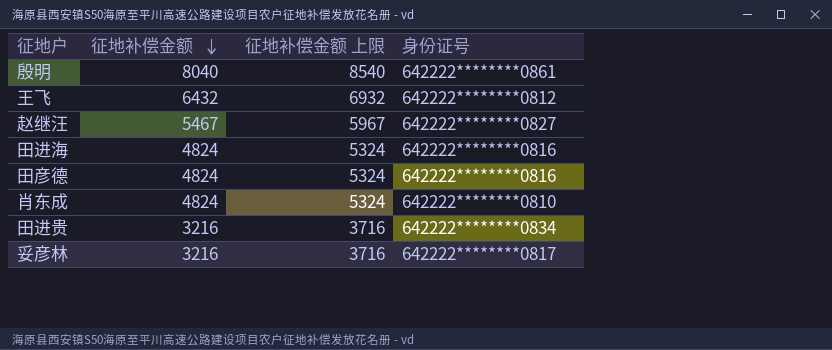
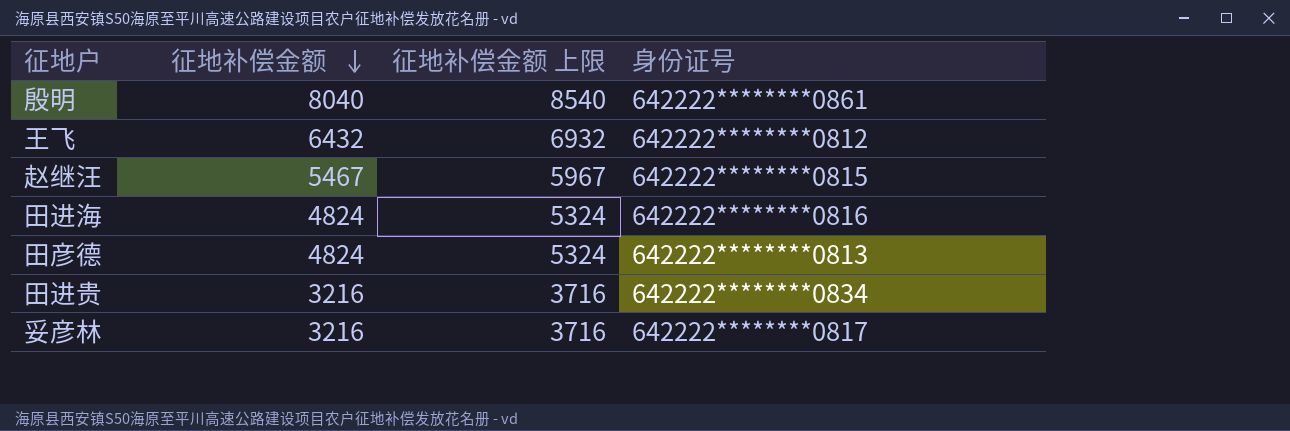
row 肖东成: 4824 | 5324 | 642222********0810 -> none
赵继汪 | 身份证号: 642222********0827 -> 642222********0815
田彦德 | 身份证号: 642222********0816 -> 642222********0813

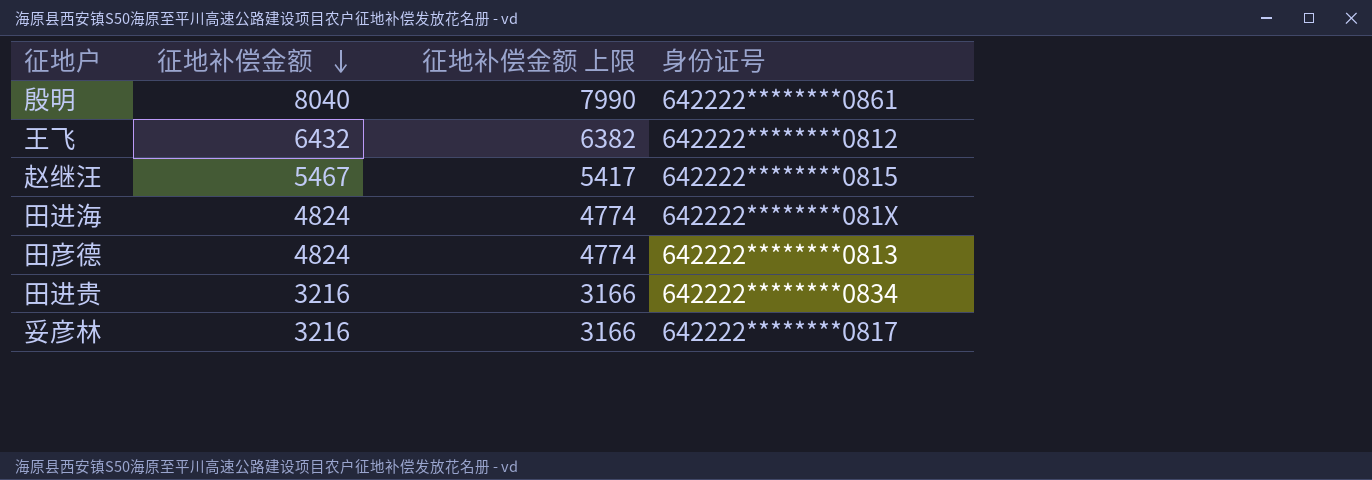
column 征地补偿金额 上限 | formula: [征地补偿金额] + 500 -> [征地补偿金额] - 50
田进海 | 身份证号: 642222********0816 -> 642222********081X

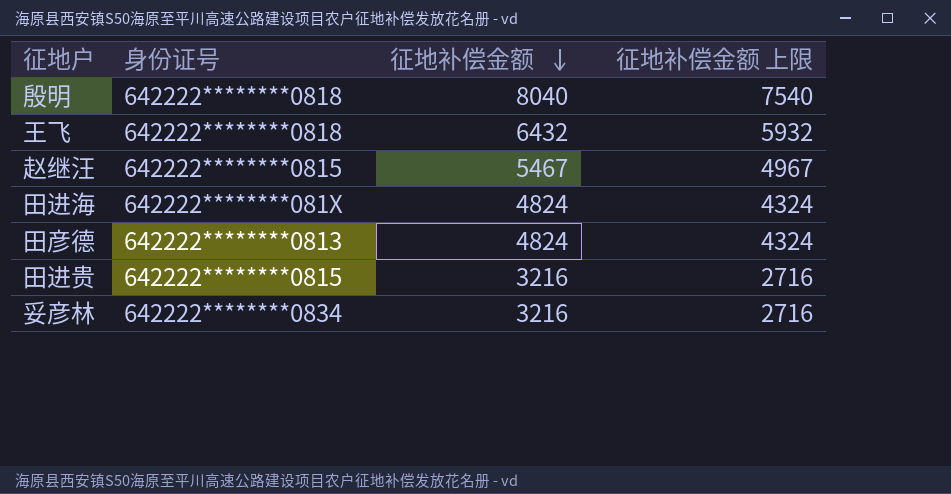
column 身份证号 | position: 4 -> 2
column 征地补偿金额 上限 | formula: [征地补偿金额] - 50 -> [征地补偿金额] - 500
殷明 | 身份证号: 642222********0861 -> 642222********0818
王飞 | 身份证号: 642222********0812 -> 642222********0818
田进贵 | 身份证号: 642222********0834 -> 642222********0815
妥彦林 | 身份证号: 642222********0817 -> 642222********0834

